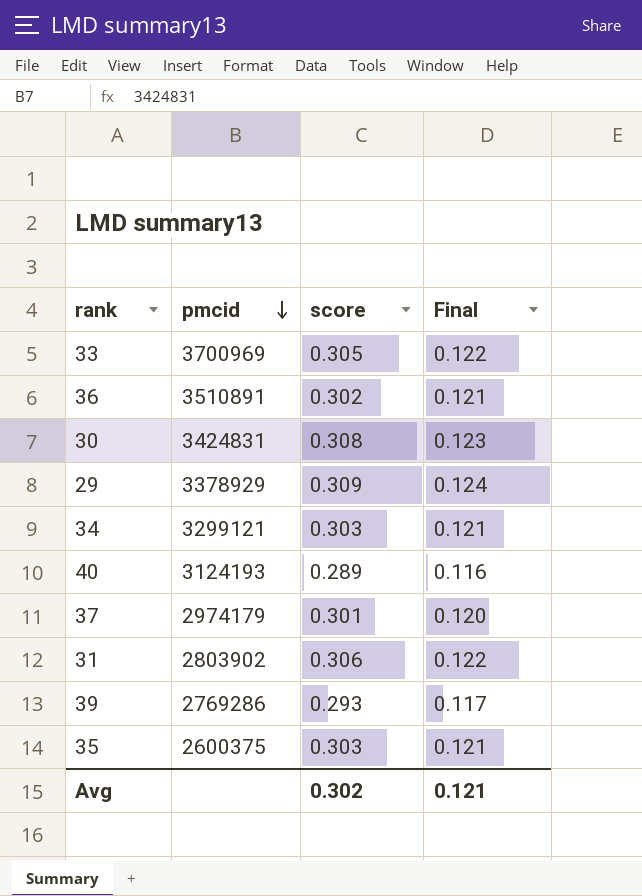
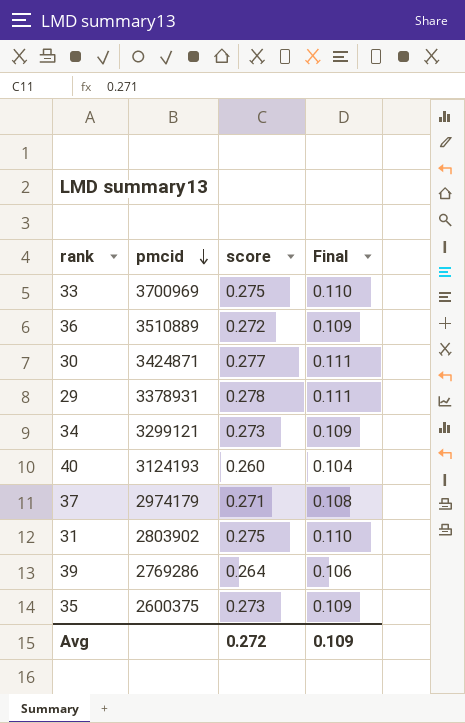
33 | score: 0.305 -> 0.275
33 | Final: 0.122 -> 0.110
36 | pmcid: 3510891 -> 3510889
36 | score: 0.302 -> 0.272
36 | Final: 0.121 -> 0.109
30 | pmcid: 3424831 -> 3424871
30 | score: 0.308 -> 0.277
30 | Final: 0.123 -> 0.111
29 | pmcid: 3378929 -> 3378931
29 | score: 0.309 -> 0.278
29 | Final: 0.124 -> 0.111
34 | score: 0.303 -> 0.273
34 | Final: 0.121 -> 0.109
40 | score: 0.289 -> 0.260
40 | Final: 0.116 -> 0.104
37 | score: 0.301 -> 0.271
37 | Final: 0.120 -> 0.108
31 | score: 0.306 -> 0.275
31 | Final: 0.122 -> 0.110
39 | score: 0.293 -> 0.264
39 | Final: 0.117 -> 0.106
35 | score: 0.303 -> 0.273
35 | Final: 0.121 -> 0.109
Avg | score: 0.302 -> 0.272
Avg | Final: 0.121 -> 0.109

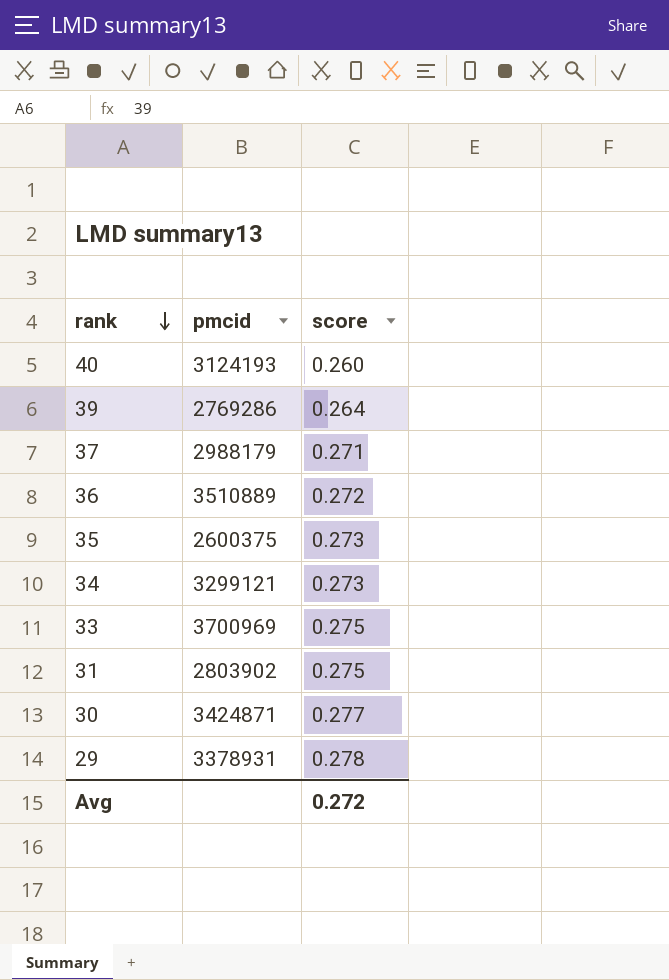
row order: pmcid descending -> rank descending
column Final | formula: [score] * 0.4 -> none
37 | pmcid: 2974179 -> 2988179

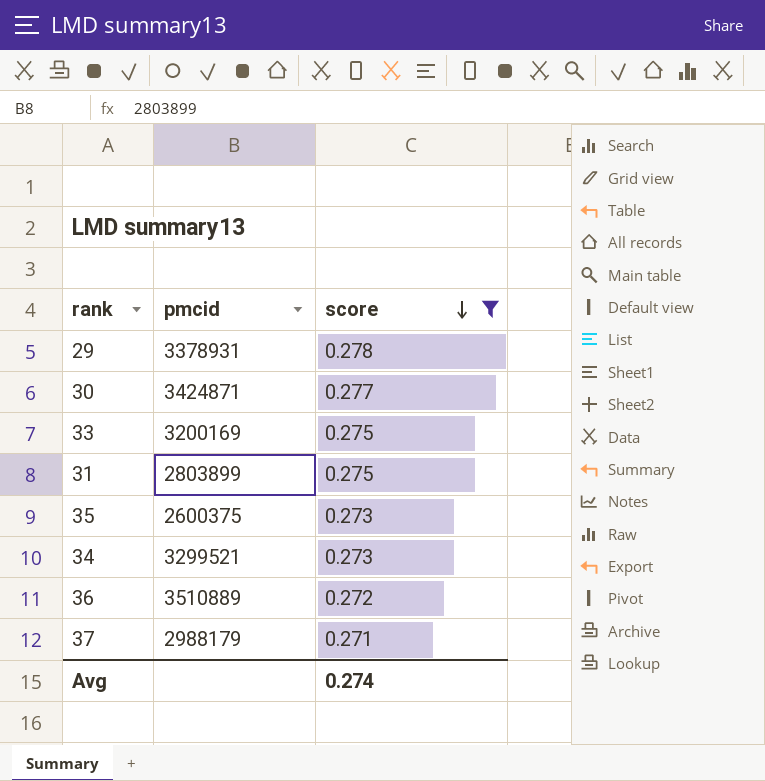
filter: none -> score >= 0.271
row order: rank descending -> score descending
33 | pmcid: 3700969 -> 3200169
31 | pmcid: 2803902 -> 2803899
34 | pmcid: 3299121 -> 3299521
Avg | score: 0.272 -> 0.274

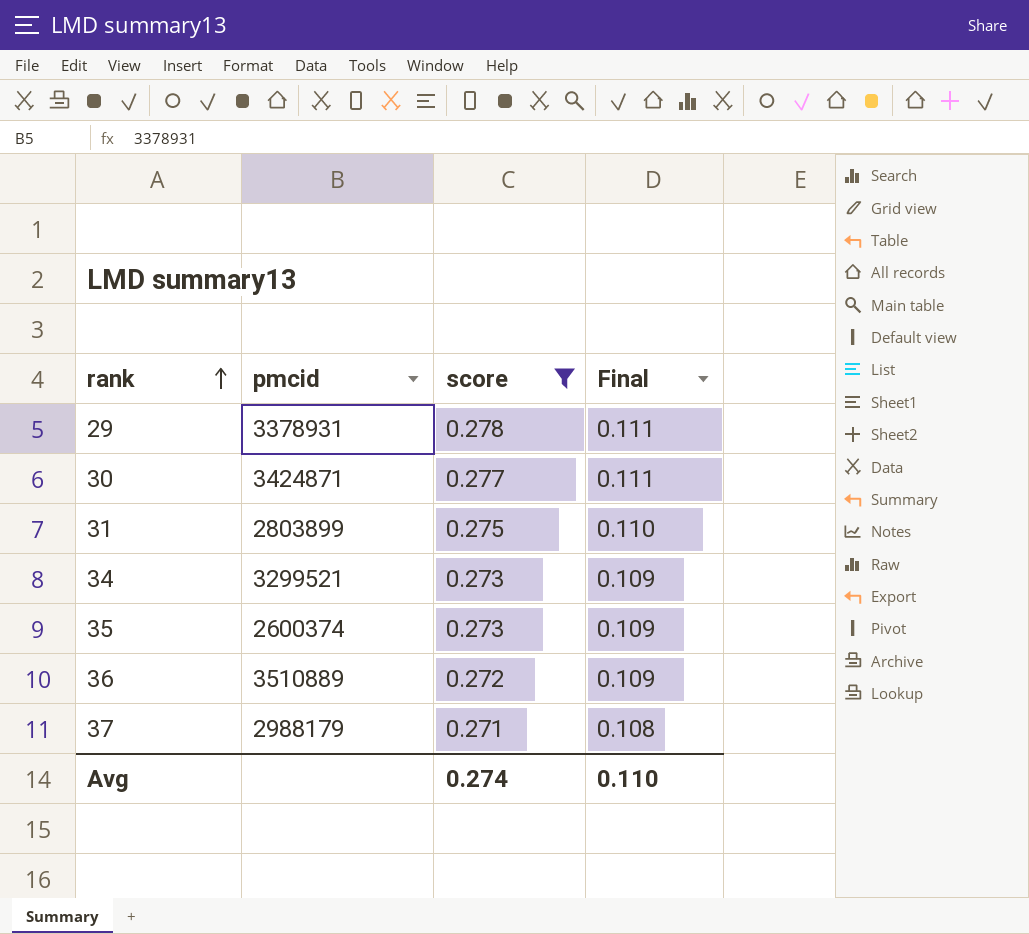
row order: score descending -> rank ascending
column Final | formula: none -> [score] * 0.4
row 33: 3200169 | 0.275 -> none
35 | pmcid: 2600375 -> 2600374

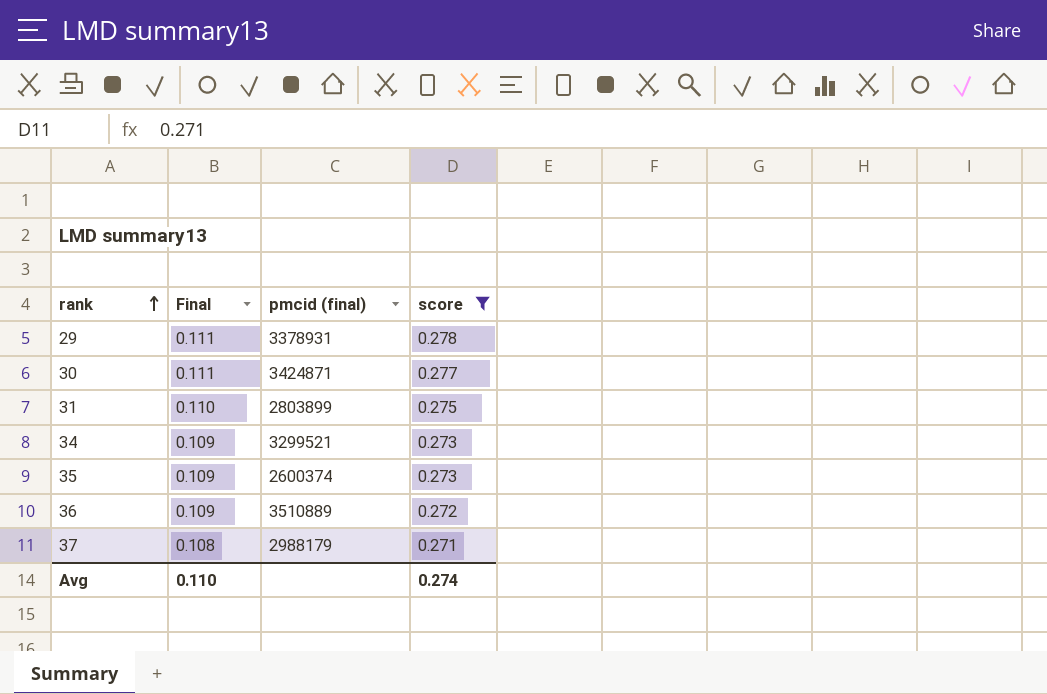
column Final | position: 4 -> 2
column name: pmcid -> pmcid (final)

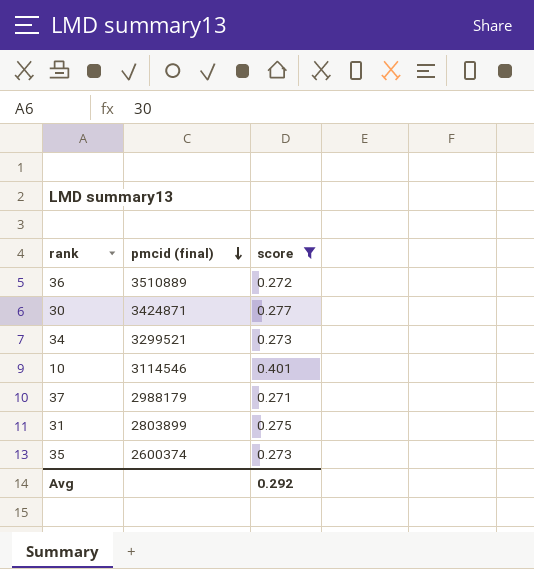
row order: rank ascending -> pmcid (final) descending
column Final | formula: [score] * 0.4 -> none
row 29: 0.111 | 3378931 | 0.278 -> none
row 10: none -> 3114546 | 0.401
Avg | score: 0.274 -> 0.292

